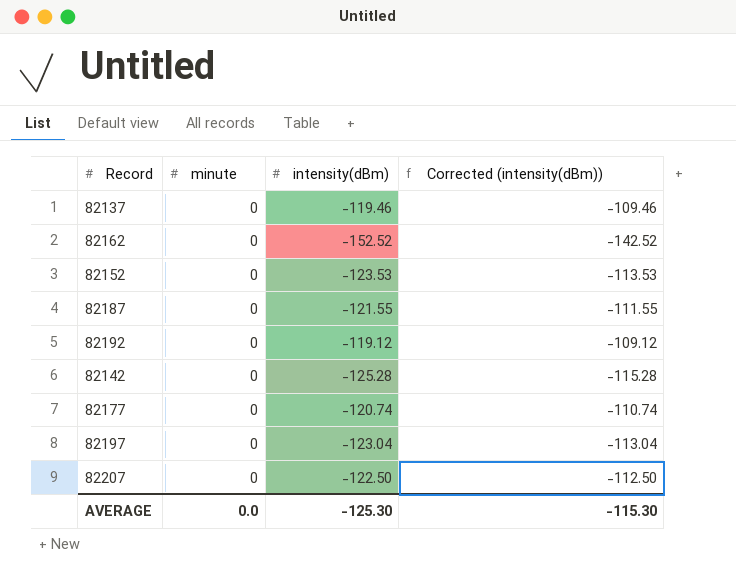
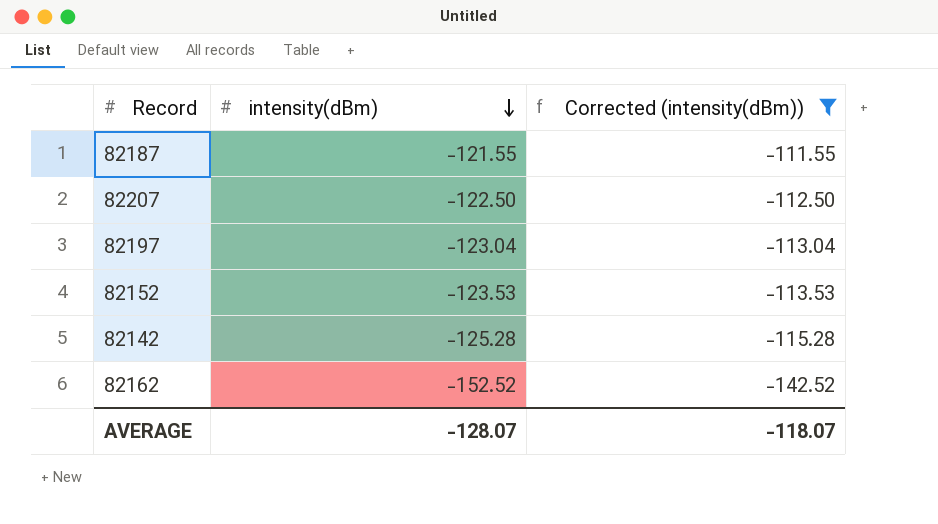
filter: none -> Corrected (intensity(dBm)) <= -111.55
row order: none -> intensity(dBm) descending
column minute | position: 2 -> none
AVERAGE | intensity(dBm): -125.30 -> -128.07
AVERAGE | Corrected (intensity(dBm)): -115.30 -> -118.07

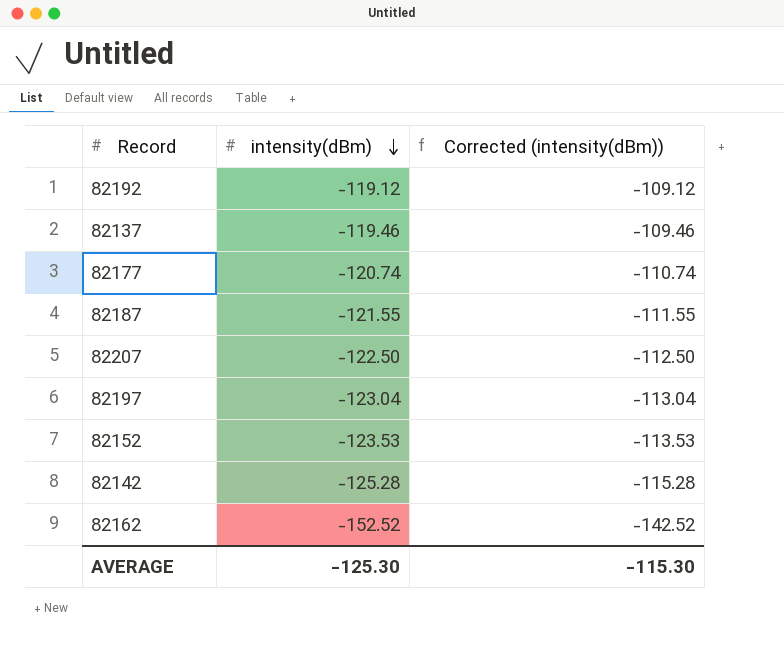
filter: Corrected (intensity(dBm)) <= -111.55 -> none
AVERAGE | intensity(dBm): -128.07 -> -125.30
AVERAGE | Corrected (intensity(dBm)): -118.07 -> -115.30

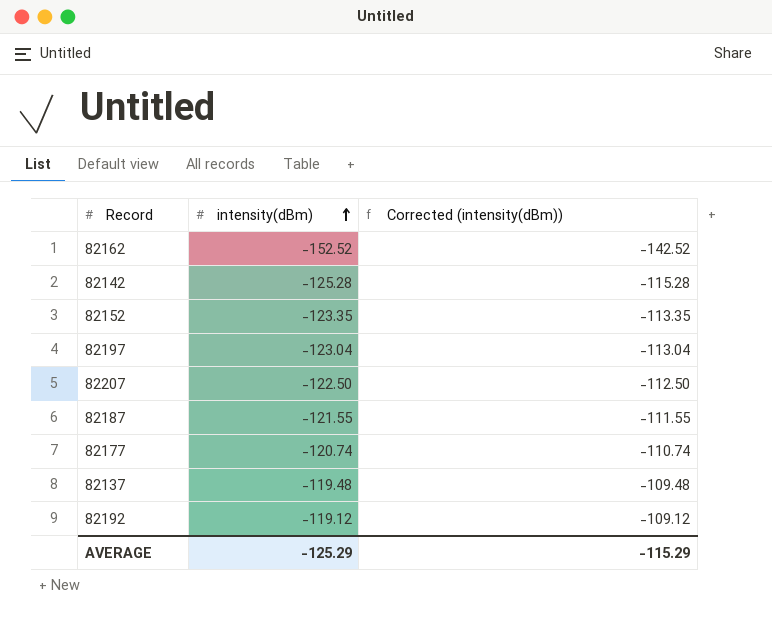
row order: intensity(dBm) descending -> intensity(dBm) ascending
82152 | intensity(dBm): -123.53 -> -123.35
82152 | Corrected (intensity(dBm)): -113.53 -> -113.35
82137 | intensity(dBm): -119.46 -> -119.48
82137 | Corrected (intensity(dBm)): -109.46 -> -109.48
AVERAGE | intensity(dBm): -125.30 -> -125.29
AVERAGE | Corrected (intensity(dBm)): -115.30 -> -115.29

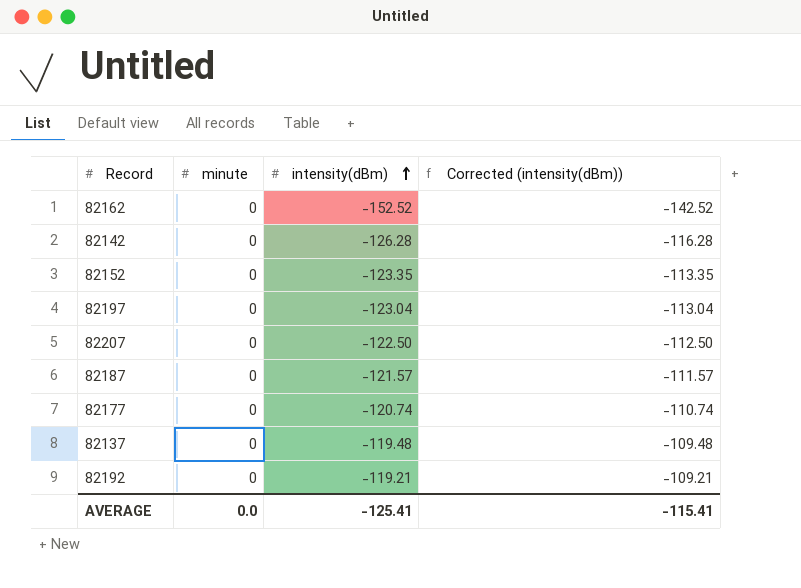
column minute | position: none -> 2
82142 | intensity(dBm): -125.28 -> -126.28
82142 | Corrected (intensity(dBm)): -115.28 -> -116.28
82187 | intensity(dBm): -121.55 -> -121.57
82187 | Corrected (intensity(dBm)): -111.55 -> -111.57
82192 | intensity(dBm): -119.12 -> -119.21
82192 | Corrected (intensity(dBm)): -109.12 -> -109.21
AVERAGE | intensity(dBm): -125.29 -> -125.41
AVERAGE | Corrected (intensity(dBm)): -115.29 -> -115.41

